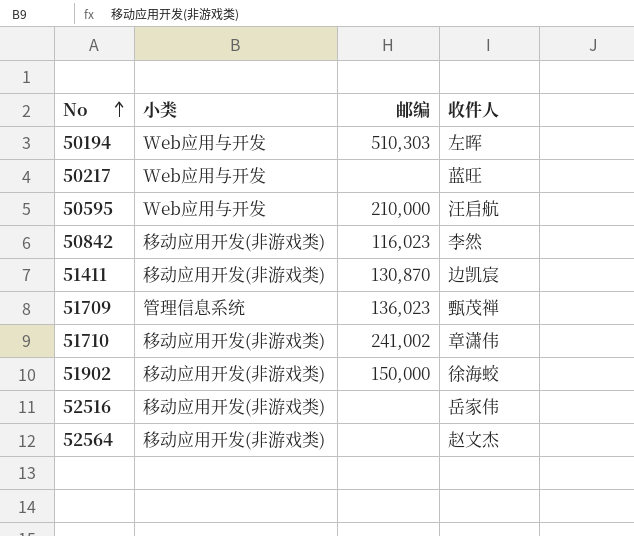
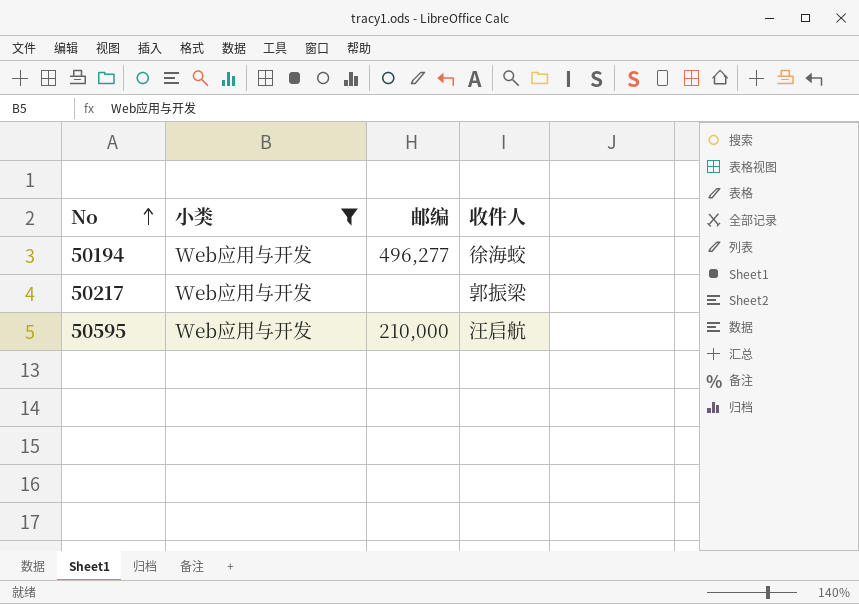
filter: none -> 小类 = Web应用与开发
50194 | 邮编: 510,303 -> 496,277
50194 | 收件人: 左晖 -> 徐海蛟
50217 | 收件人: 蓝旺 -> 郭振梁

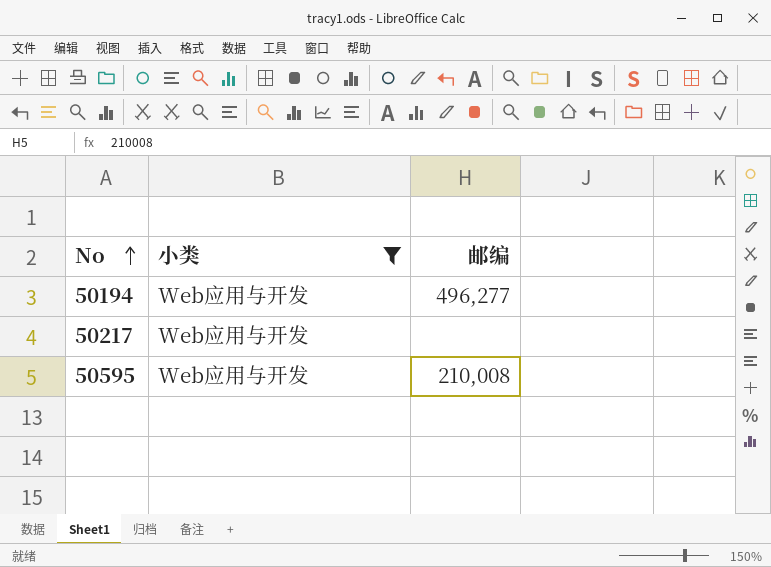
column 收件人 | position: 4 -> none
50595 | 邮编: 210,000 -> 210,008

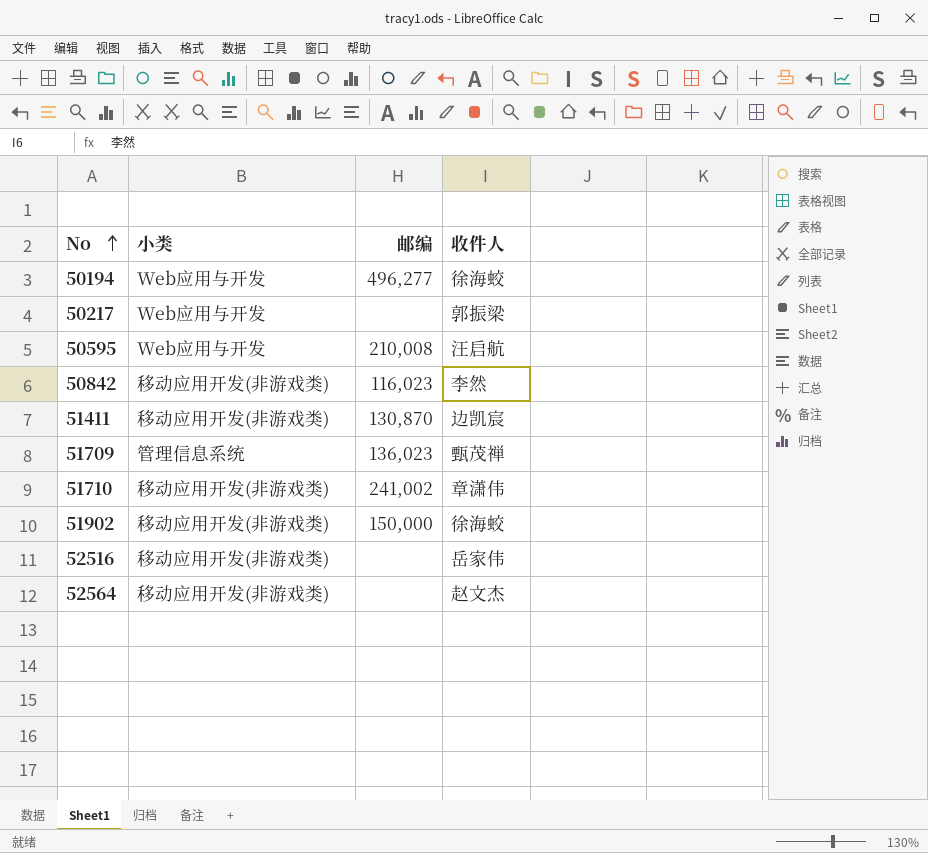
filter: 小类 = Web应用与开发 -> none
column 收件人 | position: none -> 4

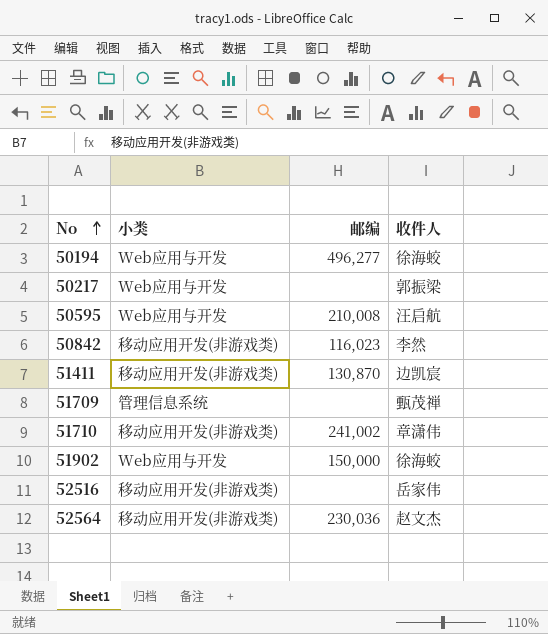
51709 | 邮编: 136,023 -> none
51902 | 小类: 移动应用开发(非游戏类) -> Web应用与开发
52564 | 邮编: none -> 230,036

